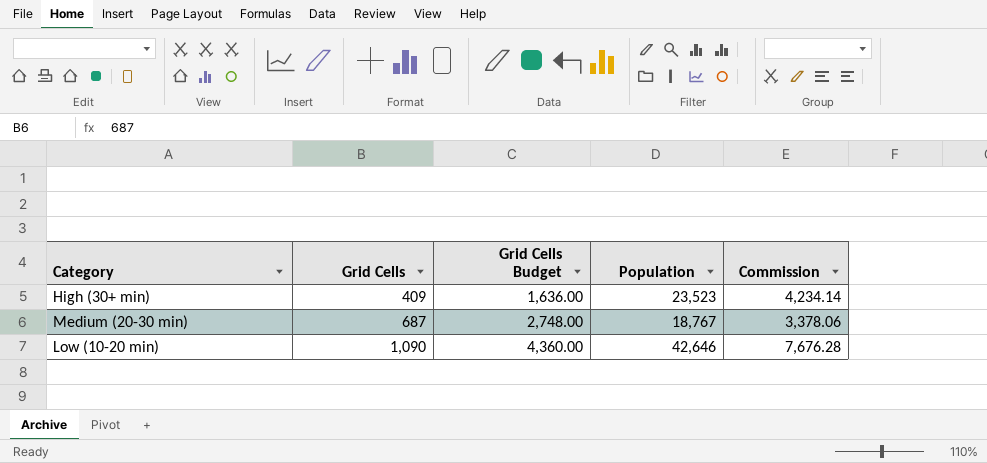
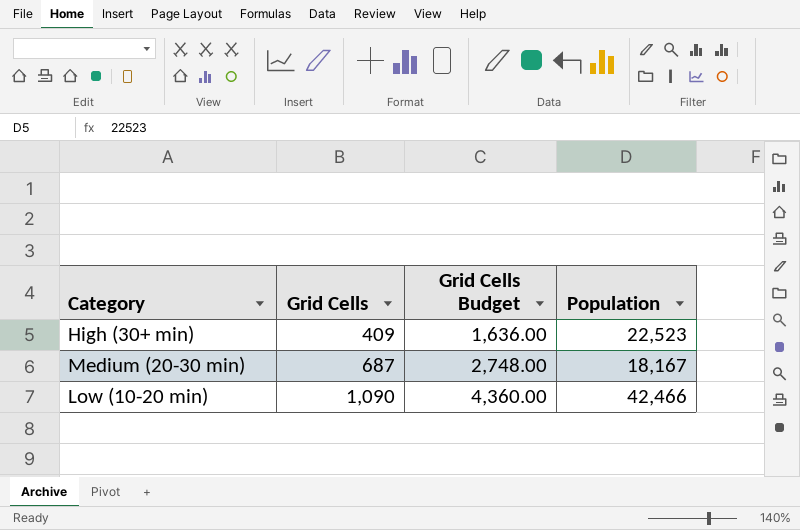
column Commission | formula: [Population] * 0.18 -> none
High (30+ min) | Population: 23,523 -> 22,523
Medium (20-30 min) | Population: 18,767 -> 18,167
Low (10-20 min) | Population: 42,646 -> 42,466

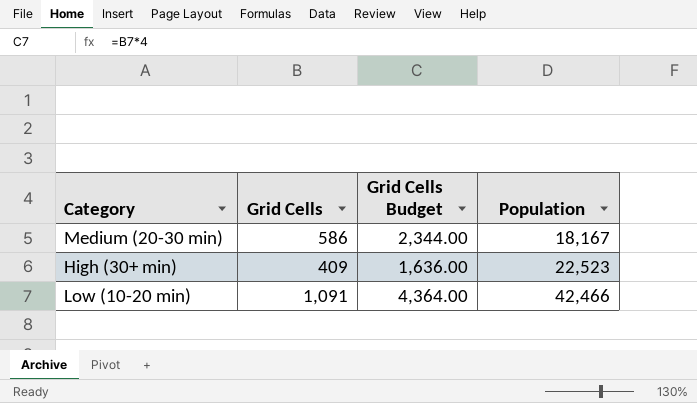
row order: Grid Cells ascending -> Population ascending
Medium (20-30 min) | Grid Cells: 687 -> 586
Medium (20-30 min) | Grid Cells Budget: 2,748.00 -> 2,344.00
Low (10-20 min) | Grid Cells: 1,090 -> 1,091
Low (10-20 min) | Grid Cells Budget: 4,360.00 -> 4,364.00

